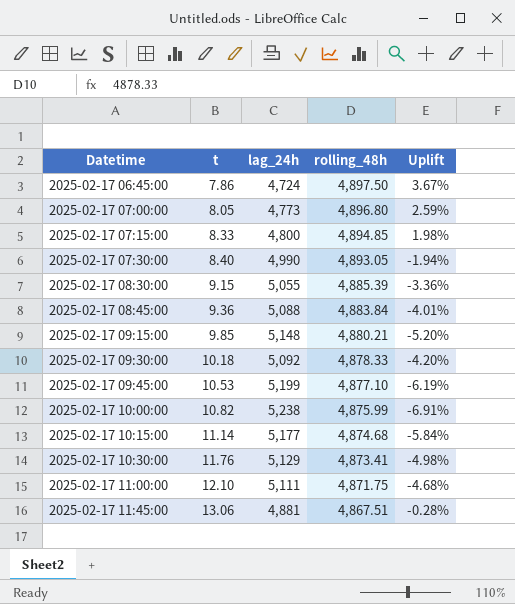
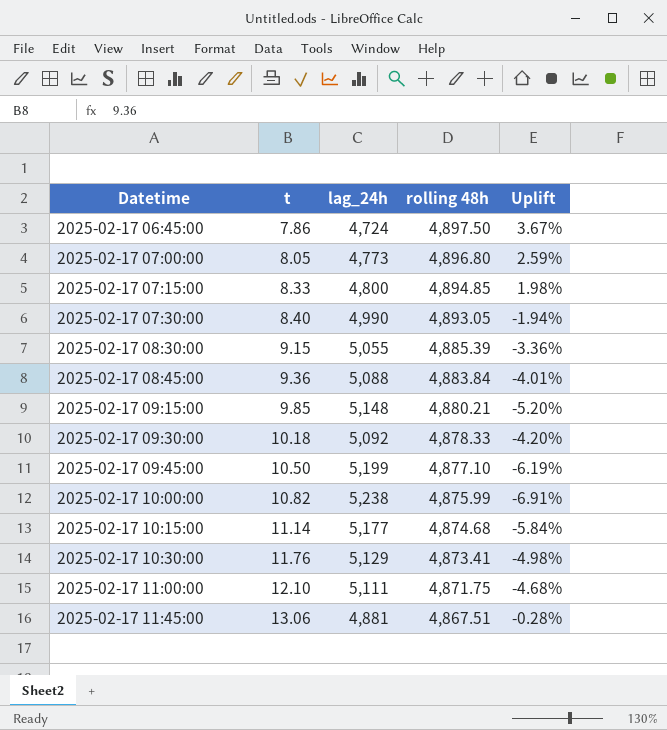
column name: rolling_48h -> rolling 48h
2025-02-17 09:45:00 | t: 10.53 -> 10.50

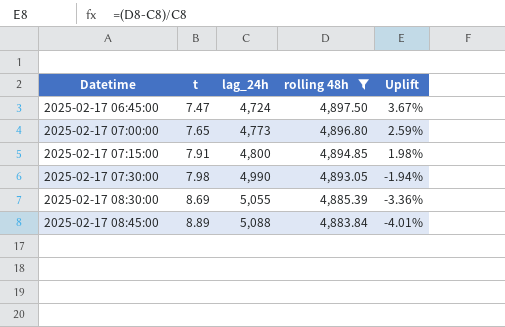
filter: none -> rolling 48h >= 4,883.84
2025-02-17 06:45:00 | t: 7.86 -> 7.47
2025-02-17 07:00:00 | t: 8.05 -> 7.65
2025-02-17 07:15:00 | t: 8.33 -> 7.91
2025-02-17 07:30:00 | t: 8.40 -> 7.98
2025-02-17 08:30:00 | t: 9.15 -> 8.69
2025-02-17 08:45:00 | t: 9.36 -> 8.89

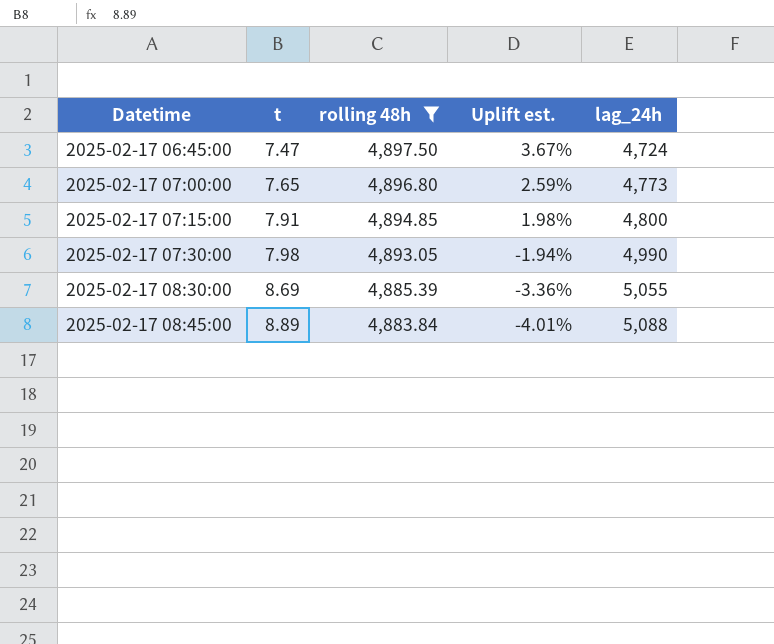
column name: Uplift -> Uplift est.
column lag_24h | position: 3 -> 5

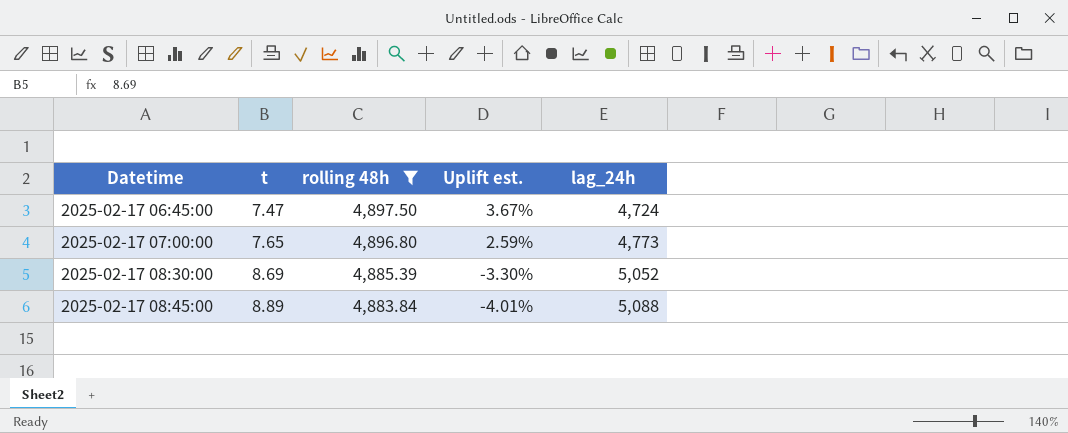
row 2025-02-17 07:15:00: 7.91 | 4,894.85 | 1.98% | 4,800 -> none
row 2025-02-17 07:30:00: 7.98 | 4,893.05 | -1.94% | 4,990 -> none
2025-02-17 08:30:00 | Uplift est.: -3.36% -> -3.30%
2025-02-17 08:30:00 | lag_24h: 5,055 -> 5,052

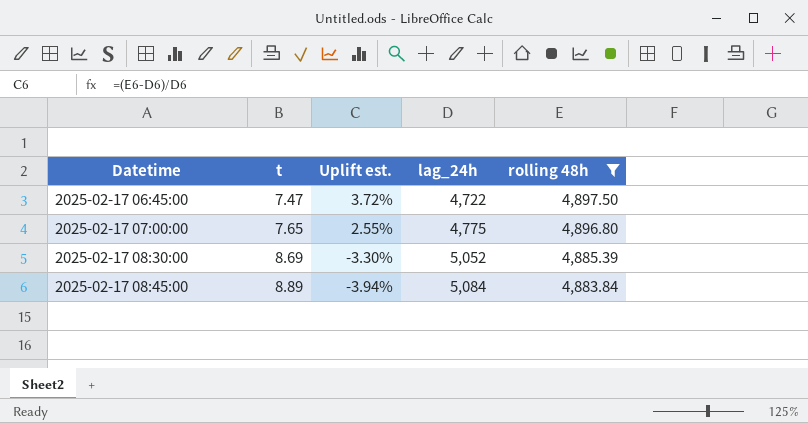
column rolling 48h | position: 3 -> 5
2025-02-17 06:45:00 | Uplift est.: 3.67% -> 3.72%
2025-02-17 06:45:00 | lag_24h: 4,724 -> 4,722
2025-02-17 07:00:00 | Uplift est.: 2.59% -> 2.55%
2025-02-17 07:00:00 | lag_24h: 4,773 -> 4,775
2025-02-17 08:45:00 | Uplift est.: -4.01% -> -3.94%
2025-02-17 08:45:00 | lag_24h: 5,088 -> 5,084

